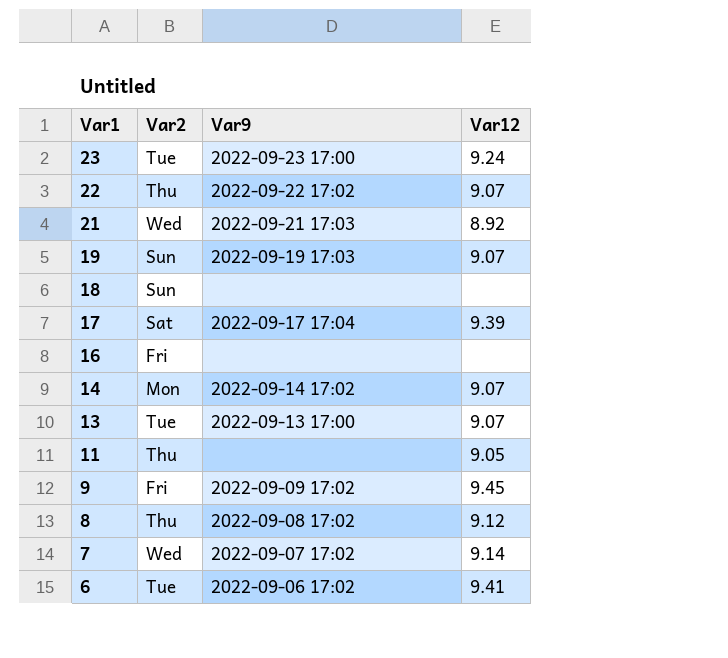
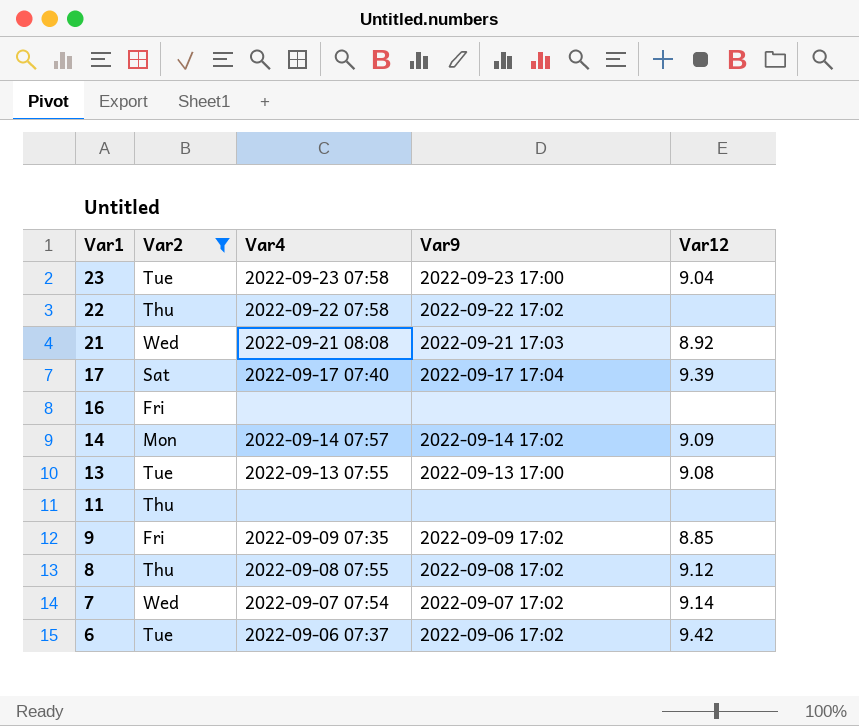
filter: none -> Var2 != Sun
column Var4 | position: none -> 3
23 | Var12: 9.24 -> 9.04
22 | Var12: 9.07 -> none
14 | Var12: 9.07 -> 9.09
13 | Var12: 9.07 -> 9.08
11 | Var12: 9.05 -> none
9 | Var12: 9.45 -> 8.85
6 | Var12: 9.41 -> 9.42

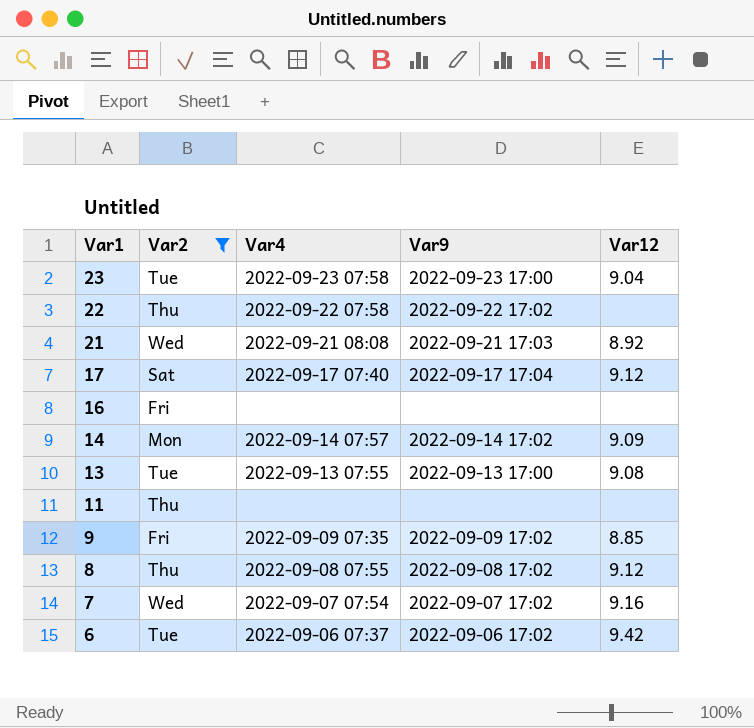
17 | Var12: 9.39 -> 9.12
7 | Var12: 9.14 -> 9.16

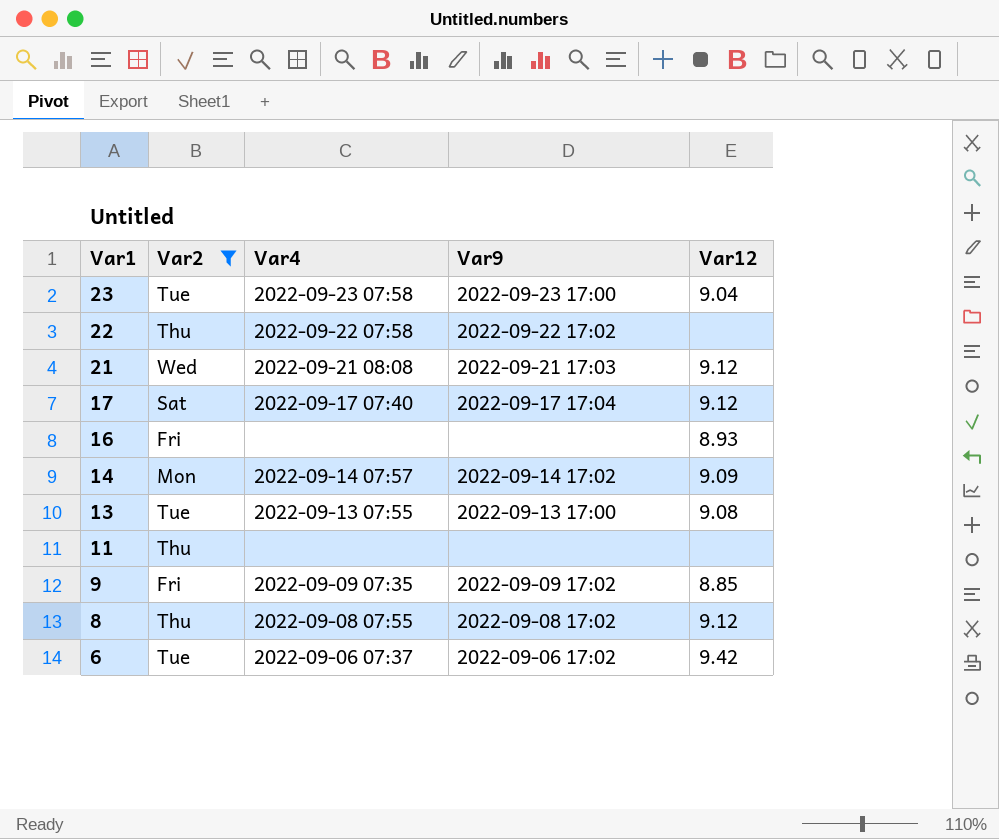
row 7: Wed | 2022-09-07 07:54 | 2022-09-07 17:02 | 9.16 -> none
21 | Var12: 8.92 -> 9.12
16 | Var12: none -> 8.93

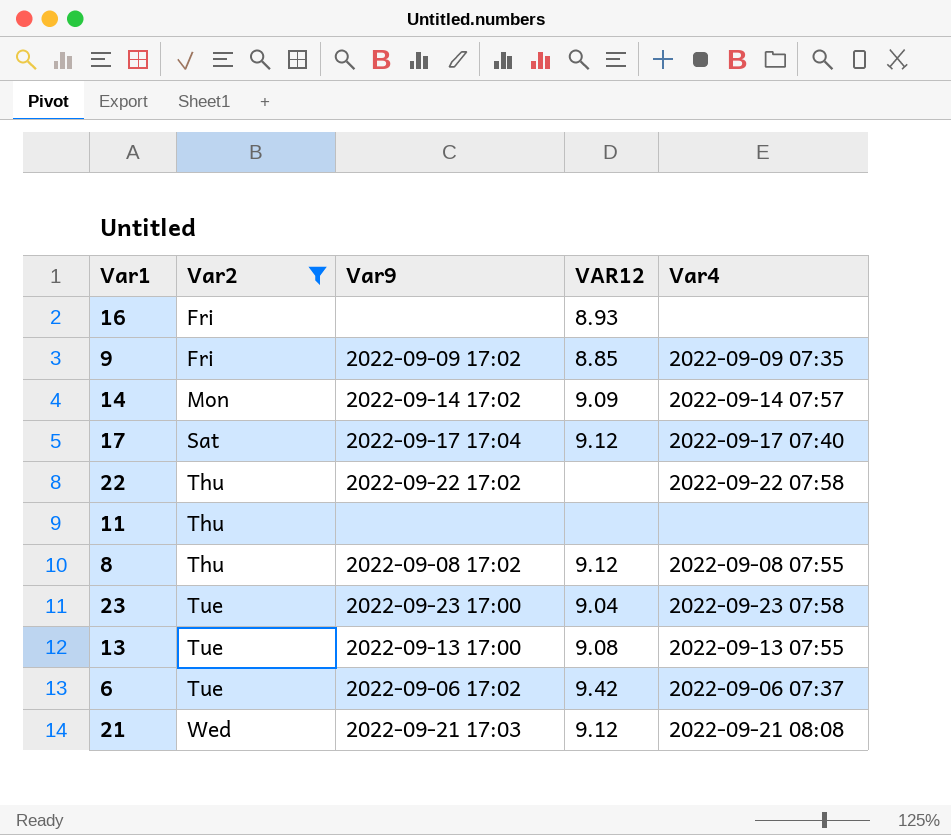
row order: Var1 descending -> Var2 ascending
column name: Var12 -> VAR12
column Var4 | position: 3 -> 5

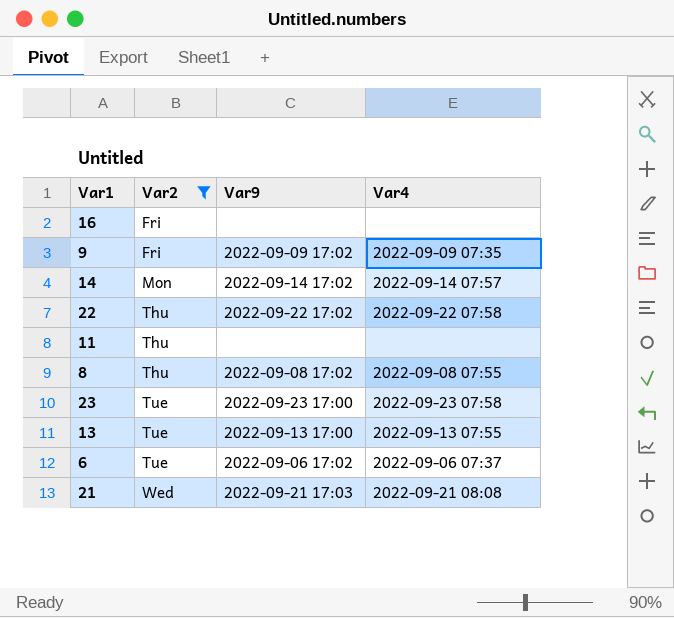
column VAR12 | position: 4 -> none
row 17: Sat | 2022-09-17 17:04 | 9.12 | 2022-09-17 07:40 -> none

